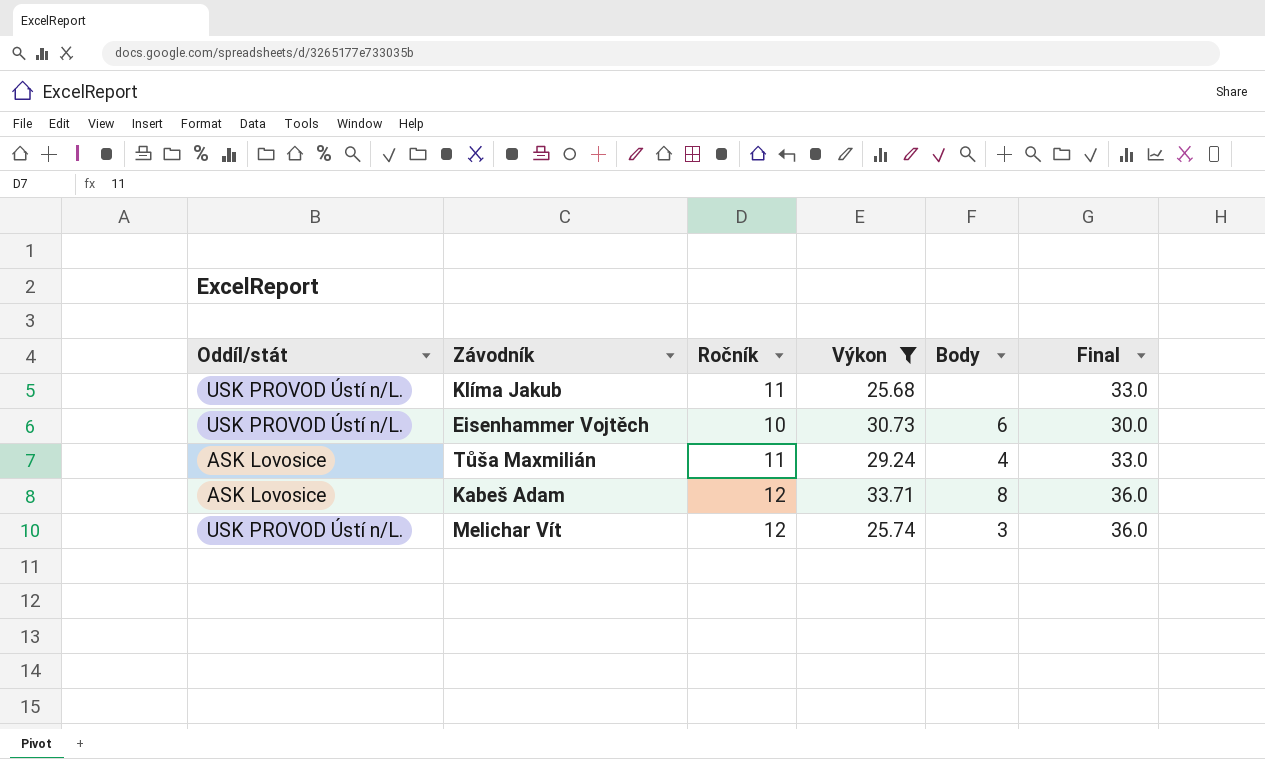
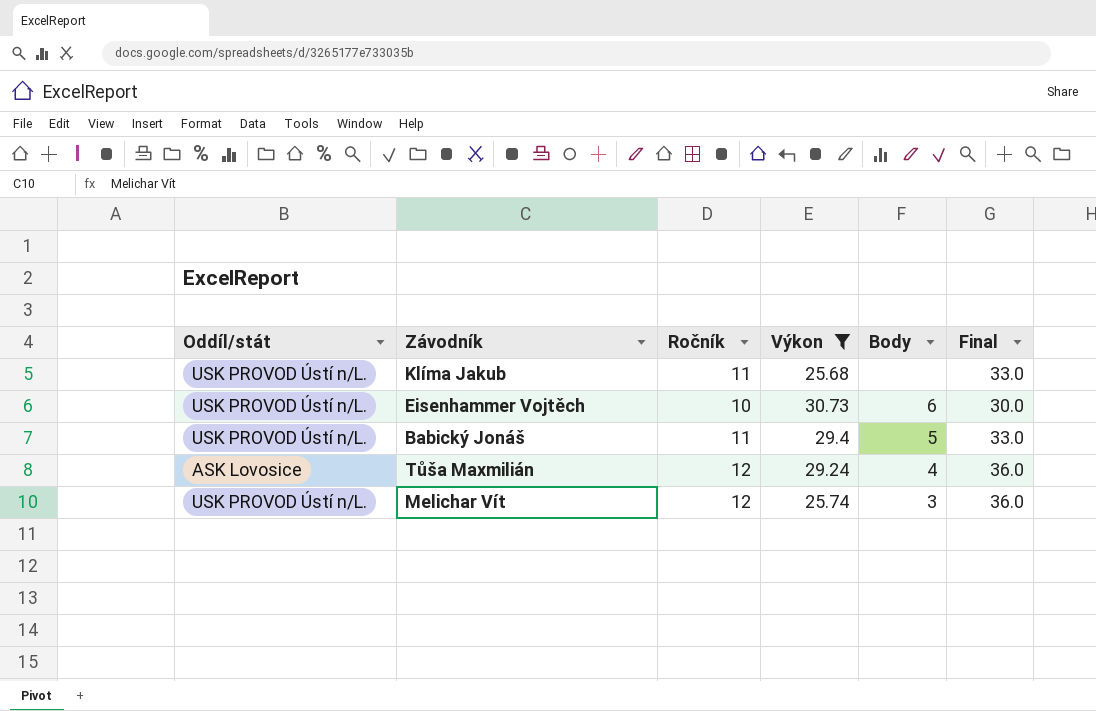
row Kabeš Adam: ASK Lovosice | 12 | 33.71 | 8 | 36.0 -> none
row Babický Jonáš: none -> USK PROVOD Ústí n/L. | 11 | 29.4 | 5 | 33.0
Tůša Maxmilián | Ročník: 11 -> 12
Tůša Maxmilián | Final: 33.0 -> 36.0

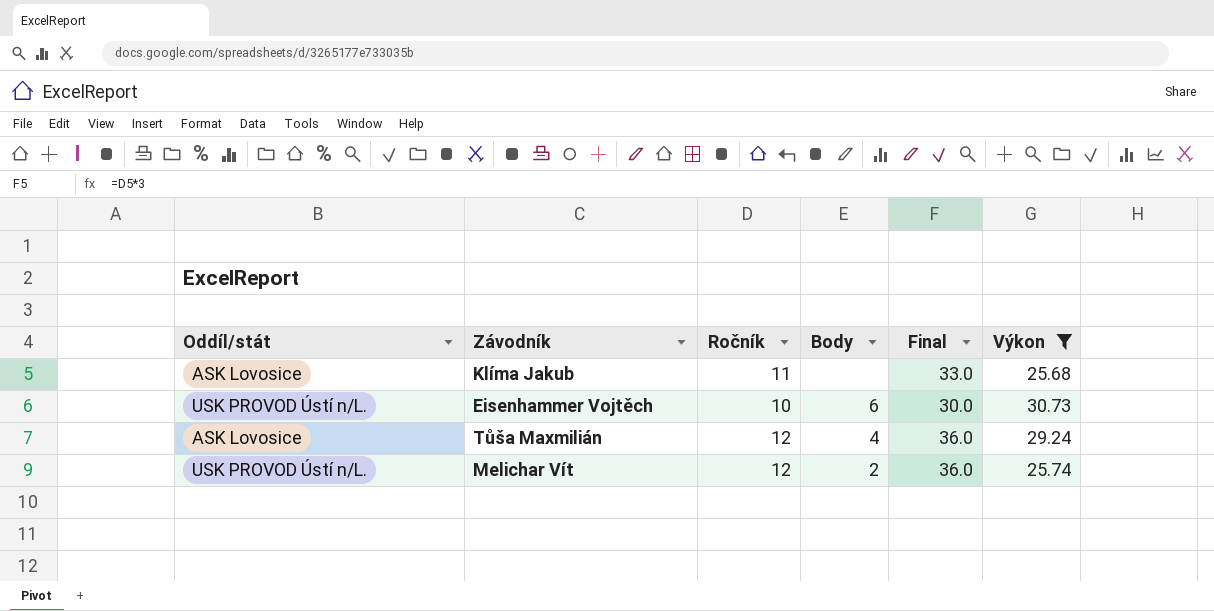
column Výkon | position: 4 -> 6
row Babický Jonáš: USK PROVOD Ústí n/L. | 11 | 29.4 | 5 | 33.0 -> none
Klíma Jakub | Oddíl/stát: USK PROVOD Ústí n/L. -> ASK Lovosice
Melichar Vít | Body: 3 -> 2

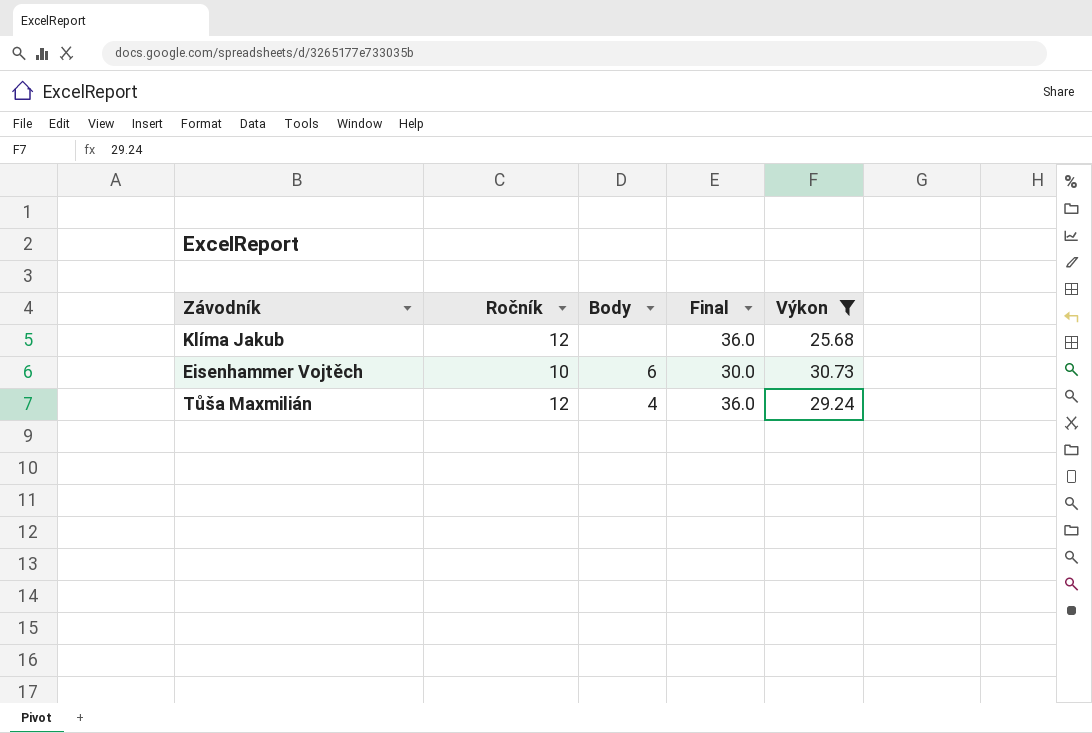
column Oddíl/stát | position: 1 -> none
row Melichar Vít: USK PROVOD Ústí n/L. | 12 | 2 | 36.0 | 25.74 -> none
Klíma Jakub | Ročník: 11 -> 12
Klíma Jakub | Final: 33.0 -> 36.0

